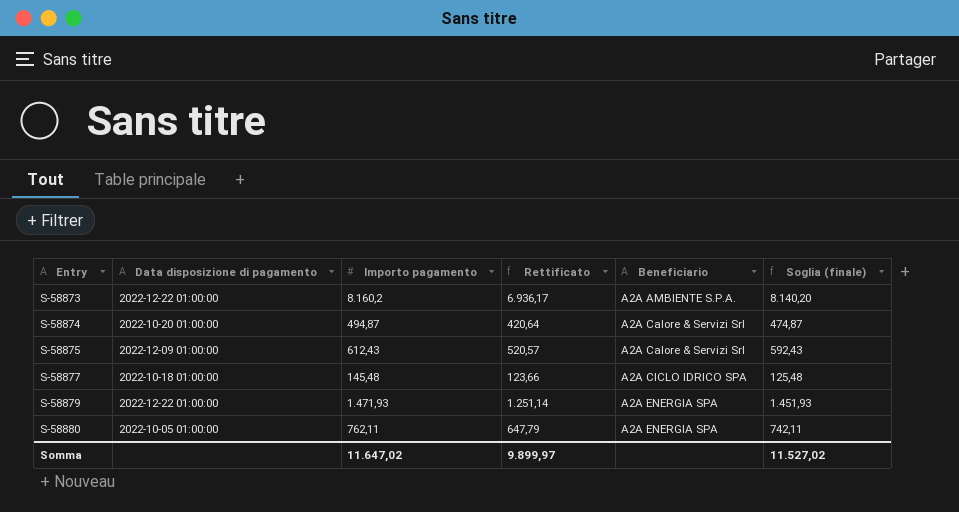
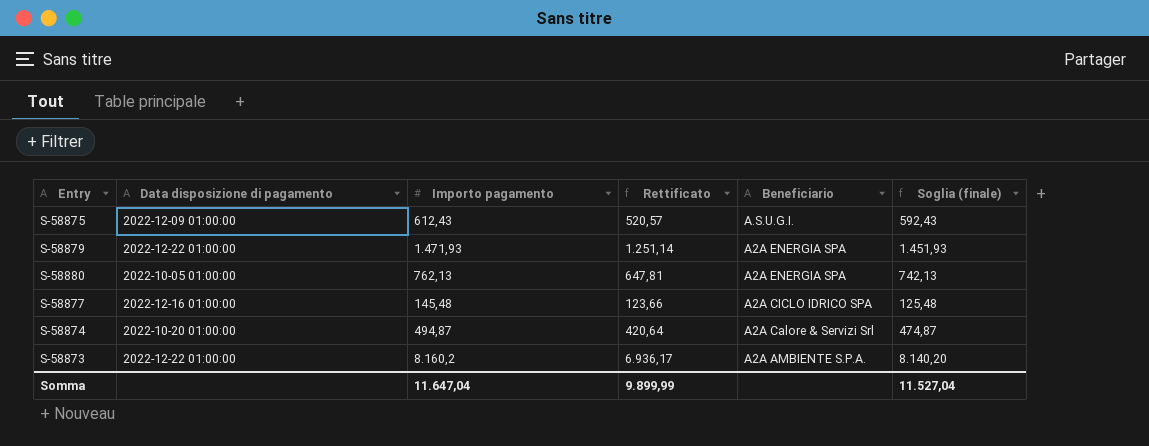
row order: Entry ascending -> Beneficiario descending
S-58875 | Beneficiario: A2A Calore & Servizi Srl -> A.S.U.G.I.
S-58880 | Importo pagamento: 762,11 -> 762,13
S-58880 | Rettificato: 647,79 -> 647,81
S-58880 | Soglia (finale): 742,11 -> 742,13
S-58877 | Data disposizione di pagamento: 2022-10-18 01:00:00 -> 2022-12-16 01:00:00
Somma | Importo pagamento: 11.647,02 -> 11.647,04
Somma | Rettificato: 9.899,97 -> 9.899,99
Somma | Soglia (finale): 11.527,02 -> 11.527,04

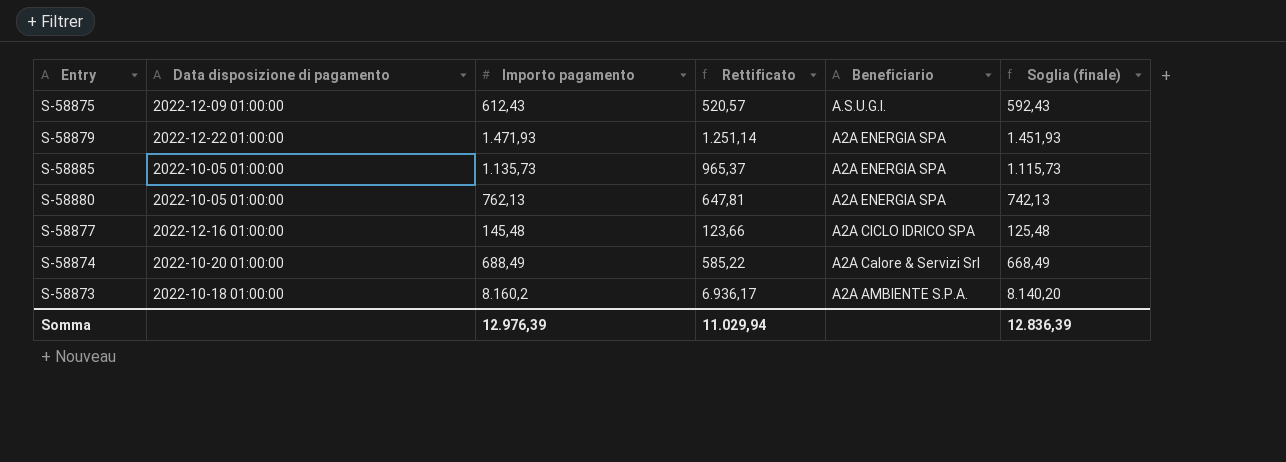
row S-58885: none -> 2022-10-05 01:00:00 | 1.135,73 | 965,37 | A2A ENERGIA SPA | 1.115,73
S-58874 | Importo pagamento: 494,87 -> 688,49
S-58874 | Rettificato: 420,64 -> 585,22
S-58874 | Soglia (finale): 474,87 -> 668,49
S-58873 | Data disposizione di pagamento: 2022-12-22 01:00:00 -> 2022-10-18 01:00:00
Somma | Importo pagamento: 11.647,04 -> 12.976,39
Somma | Rettificato: 9.899,99 -> 11.029,94
Somma | Soglia (finale): 11.527,04 -> 12.836,39

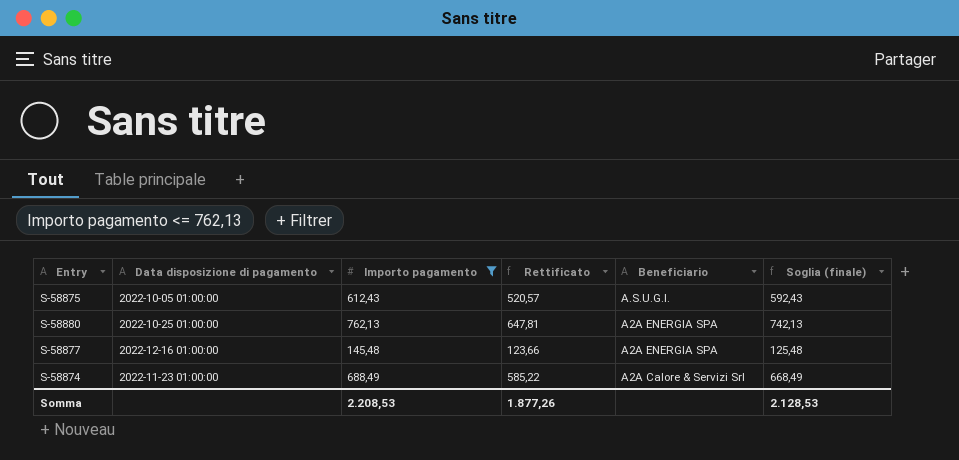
filter: none -> Importo pagamento <= 762,13
S-58875 | Data disposizione di pagamento: 2022-12-09 01:00:00 -> 2022-10-05 01:00:00
S-58880 | Data disposizione di pagamento: 2022-10-05 01:00:00 -> 2022-10-25 01:00:00
S-58877 | Beneficiario: A2A CICLO IDRICO SPA -> A2A ENERGIA SPA
S-58874 | Data disposizione di pagamento: 2022-10-20 01:00:00 -> 2022-11-23 01:00:00
Somma | Importo pagamento: 12.976,39 -> 2.208,53
Somma | Rettificato: 11.029,94 -> 1.877,26
Somma | Soglia (finale): 12.836,39 -> 2.128,53

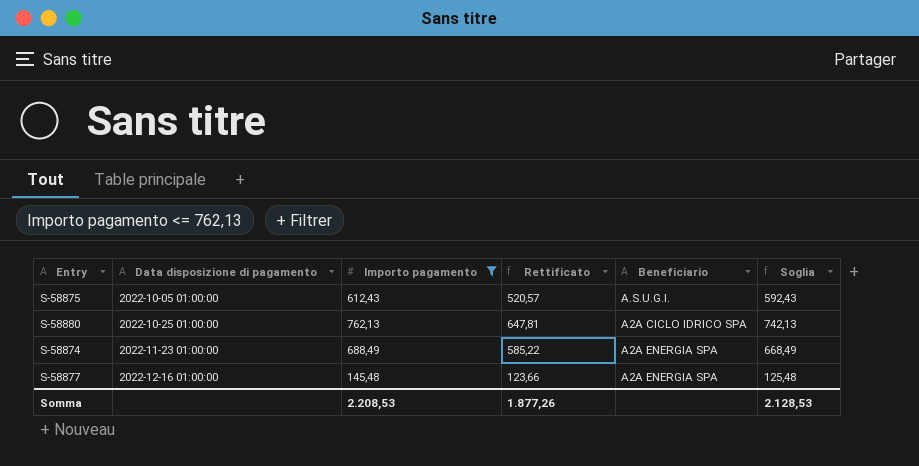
row order: Beneficiario descending -> Data disposizione di pagamento ascending
column name: Soglia (finale) -> Soglia
S-58880 | Beneficiario: A2A ENERGIA SPA -> A2A CICLO IDRICO SPA
S-58874 | Beneficiario: A2A Calore & Servizi Srl -> A2A ENERGIA SPA

